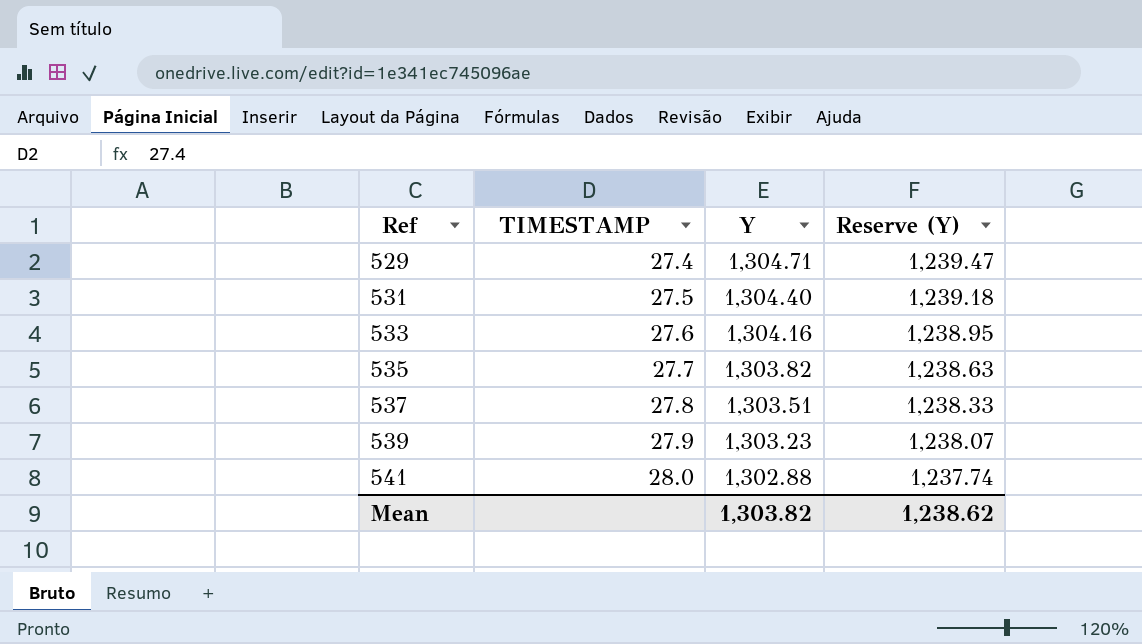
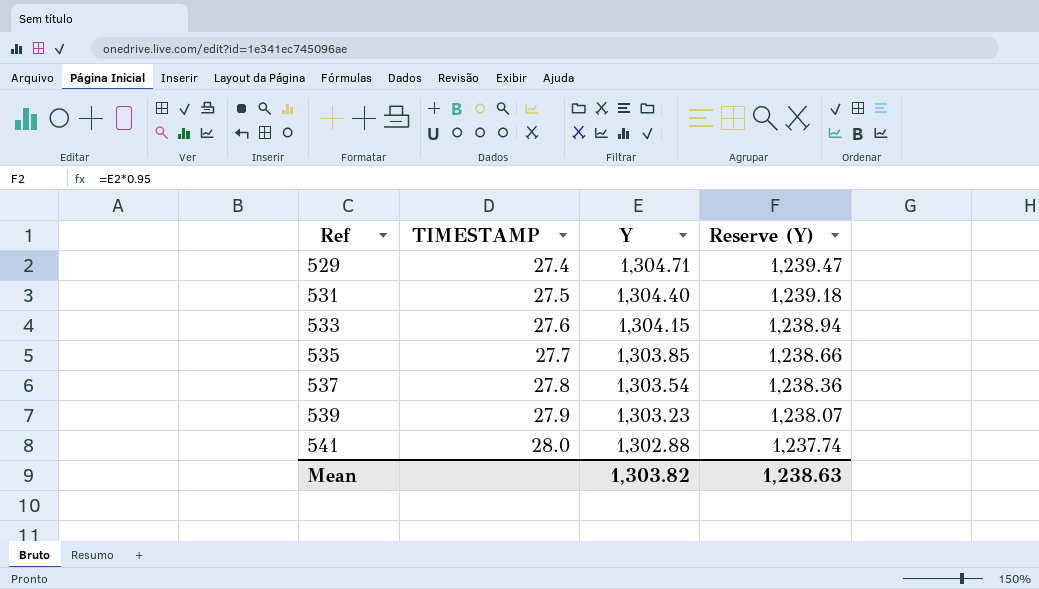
533 | Y: 1,304.16 -> 1,304.15
533 | Reserve (Y): 1,238.95 -> 1,238.94
535 | Y: 1,303.82 -> 1,303.85
535 | Reserve (Y): 1,238.63 -> 1,238.66
537 | Y: 1,303.51 -> 1,303.54
537 | Reserve (Y): 1,238.33 -> 1,238.36
Mean | Reserve (Y): 1,238.62 -> 1,238.63

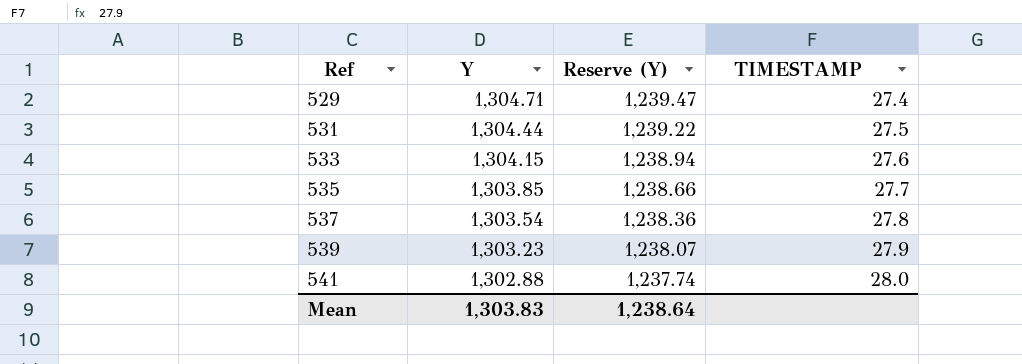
column TIMESTAMP | position: 2 -> 4
531 | Y: 1,304.40 -> 1,304.44
531 | Reserve (Y): 1,239.18 -> 1,239.22
Mean | Y: 1,303.82 -> 1,303.83
Mean | Reserve (Y): 1,238.63 -> 1,238.64

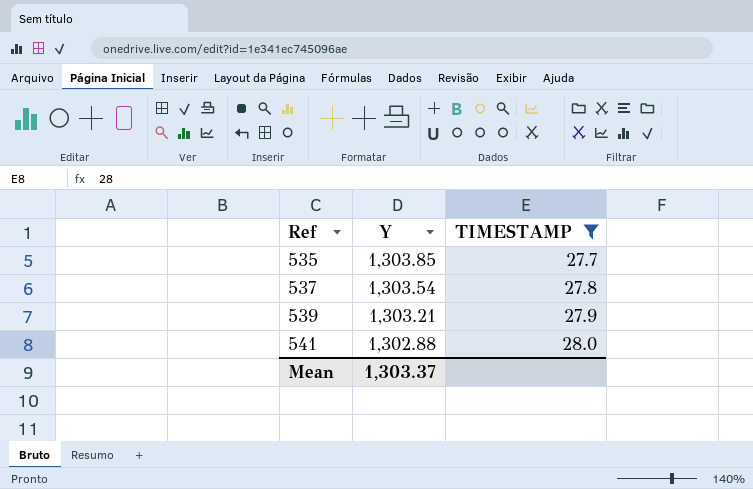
filter: none -> TIMESTAMP >= 27.7
column Reserve (Y) | formula: [Y] * 0.95 -> none
539 | Y: 1,303.23 -> 1,303.21
Mean | Y: 1,303.83 -> 1,303.37

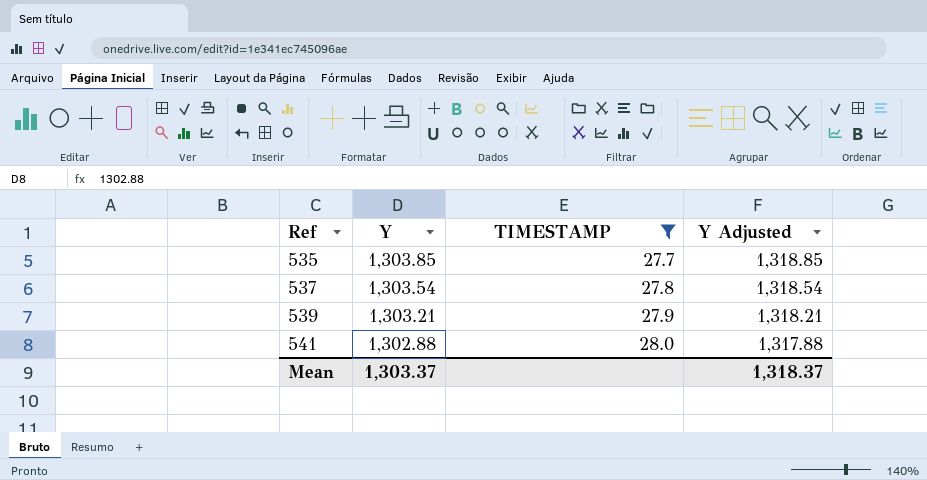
column Y Adjusted | formula: none -> [Y] + 15

